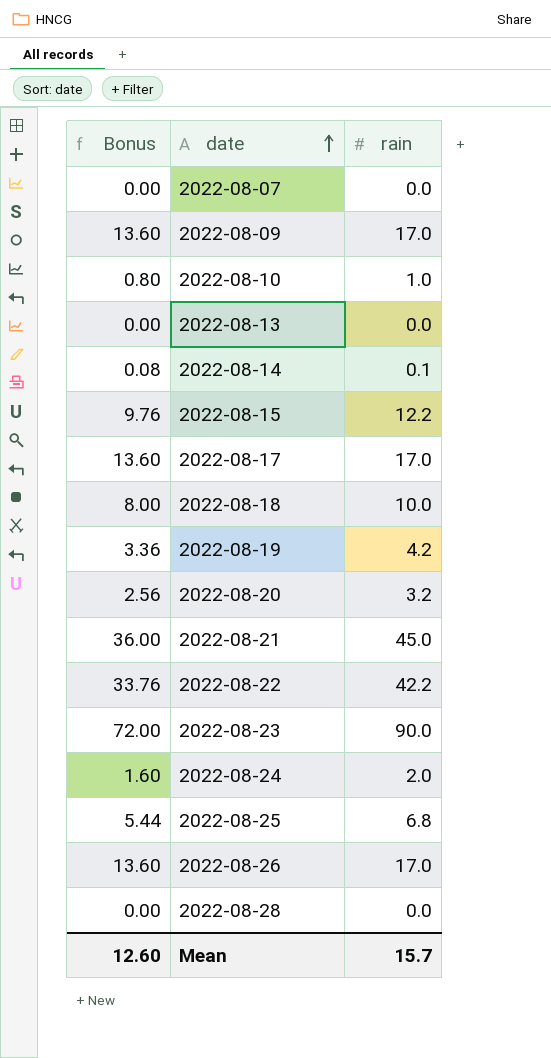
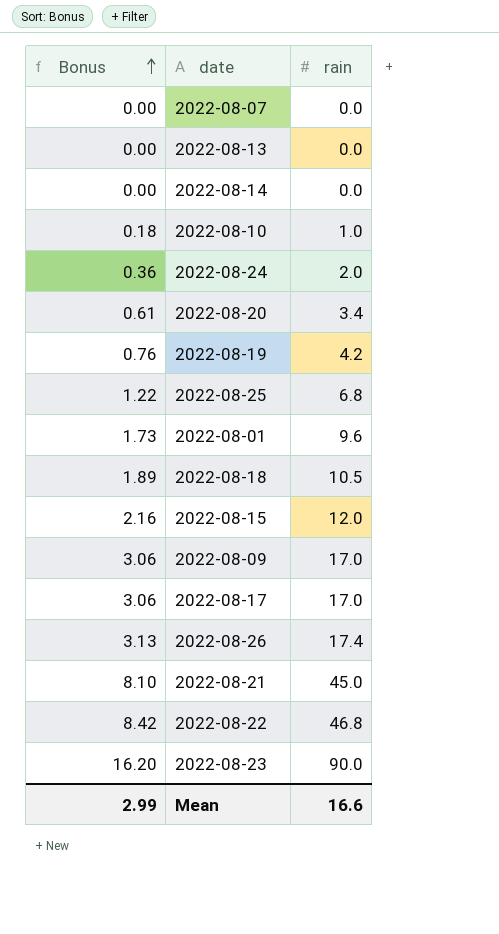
row order: date ascending -> Bonus ascending
column Bonus | formula: [rain] * 0.8 -> [rain] * 0.18
row 2022-08-28: 0.00 | 0.0 -> none
2022-08-14 | rain: 0.1 -> 0.0
2022-08-20 | rain: 3.2 -> 3.4
row 2022-08-01: none -> 1.73 | 9.6
2022-08-18 | rain: 10.0 -> 10.5
2022-08-15 | rain: 12.2 -> 12.0
2022-08-26 | rain: 17.0 -> 17.4
2022-08-22 | rain: 42.2 -> 46.8
Mean | Bonus: 12.60 -> 2.99
Mean | rain: 15.7 -> 16.6

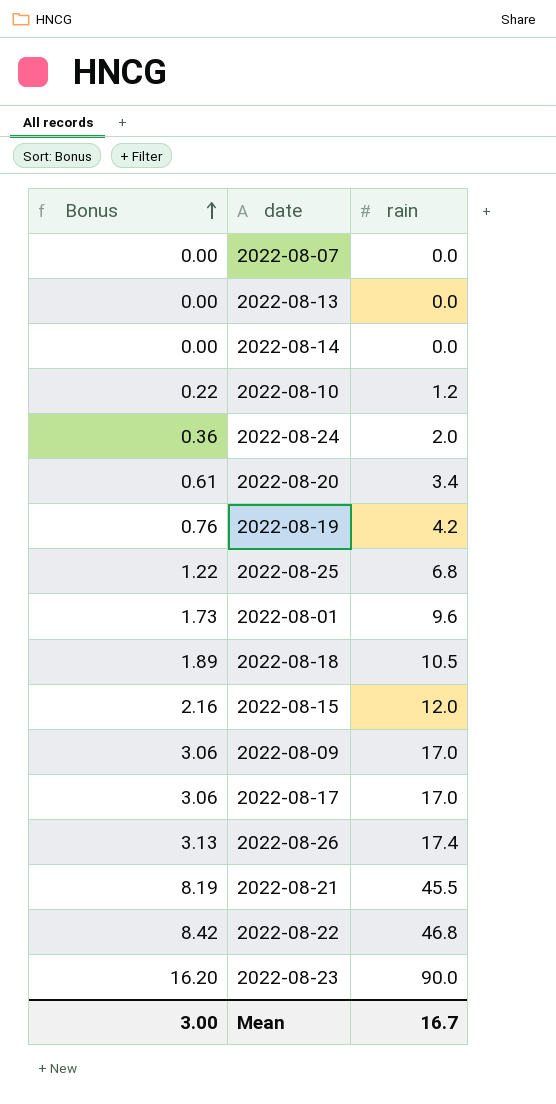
2022-08-10 | Bonus: 0.18 -> 0.22
2022-08-10 | rain: 1.0 -> 1.2
2022-08-21 | Bonus: 8.10 -> 8.19
2022-08-21 | rain: 45.0 -> 45.5
Mean | Bonus: 2.99 -> 3.00
Mean | rain: 16.6 -> 16.7

